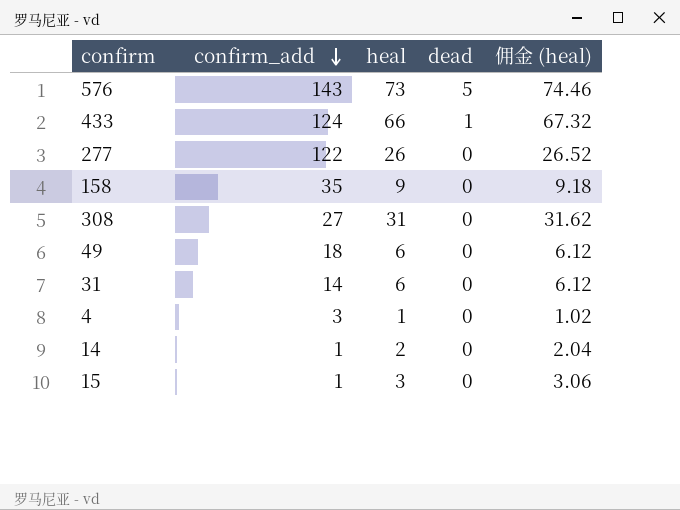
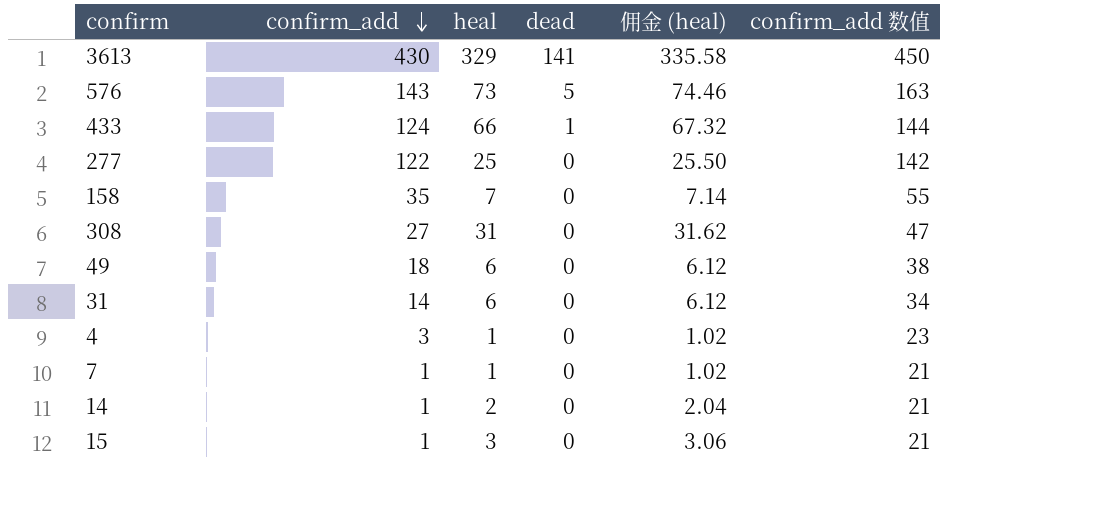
column confirm_add 数值 | formula: none -> [confirm_add] + 20
row 3613: none -> 430 | 329 | 141 | 335.58 | 450
277 | heal: 26 -> 25
277 | 佣金 (heal): 26.52 -> 25.50
158 | heal: 9 -> 7
158 | 佣金 (heal): 9.18 -> 7.14
row 7: none -> 1 | 1 | 0 | 1.02 | 21

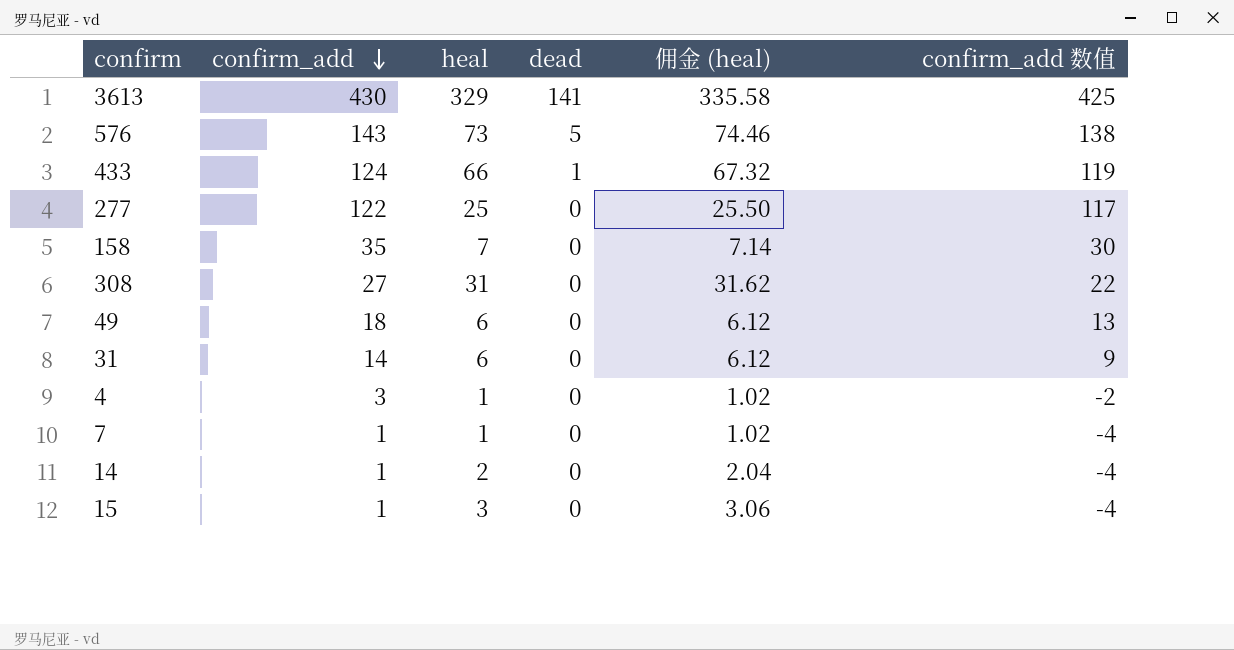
column confirm_add 数值 | formula: [confirm_add] + 20 -> [confirm_add] - 5

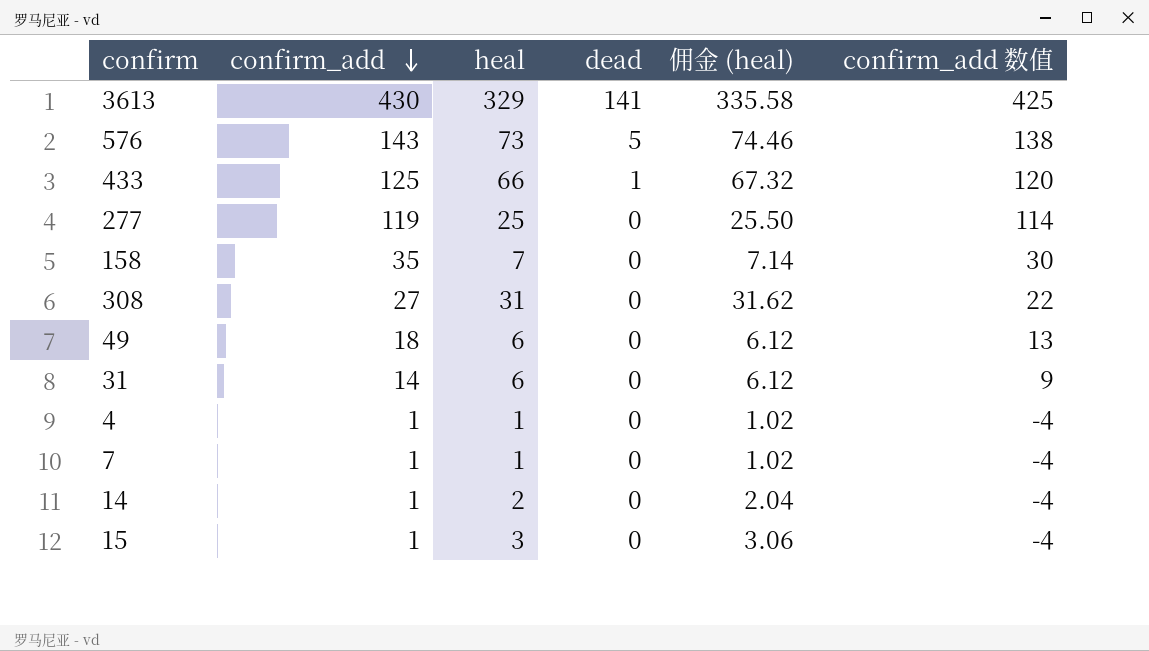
433 | confirm_add: 124 -> 125
433 | confirm_add 数值: 119 -> 120
277 | confirm_add: 122 -> 119
277 | confirm_add 数值: 117 -> 114
4 | confirm_add: 3 -> 1
4 | confirm_add 数值: -2 -> -4

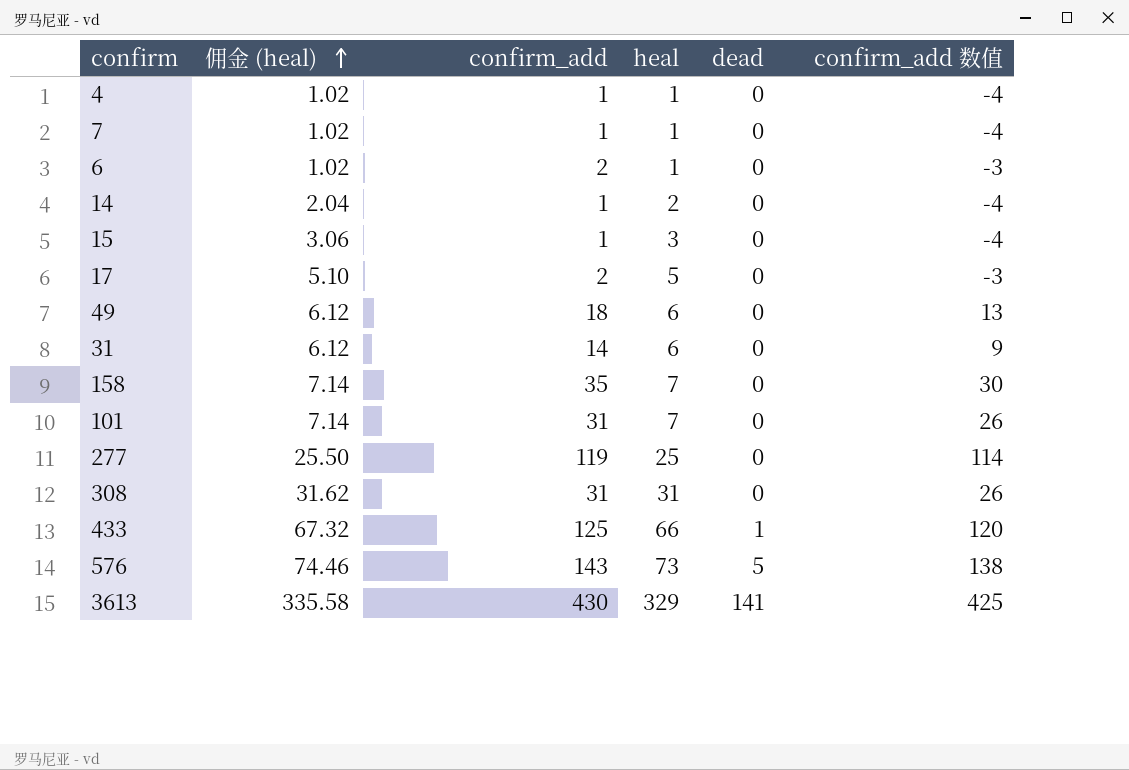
row order: confirm_add descending -> 佣金 (heal) ascending
column 佣金 (heal) | position: 5 -> 2
row 6: none -> 1.02 | 2 | 1 | 0 | -3
row 17: none -> 5.10 | 2 | 5 | 0 | -3
row 101: none -> 7.14 | 31 | 7 | 0 | 26
308 | confirm_add: 27 -> 31
308 | confirm_add 数值: 22 -> 26

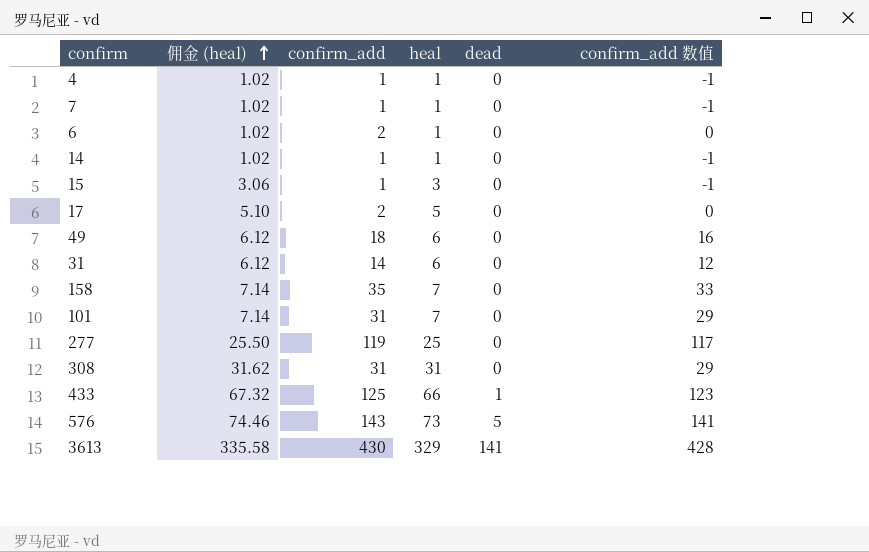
column confirm_add 数值 | formula: [confirm_add] - 5 -> [confirm_add] - 2
14 | 佣金 (heal): 2.04 -> 1.02
14 | heal: 2 -> 1

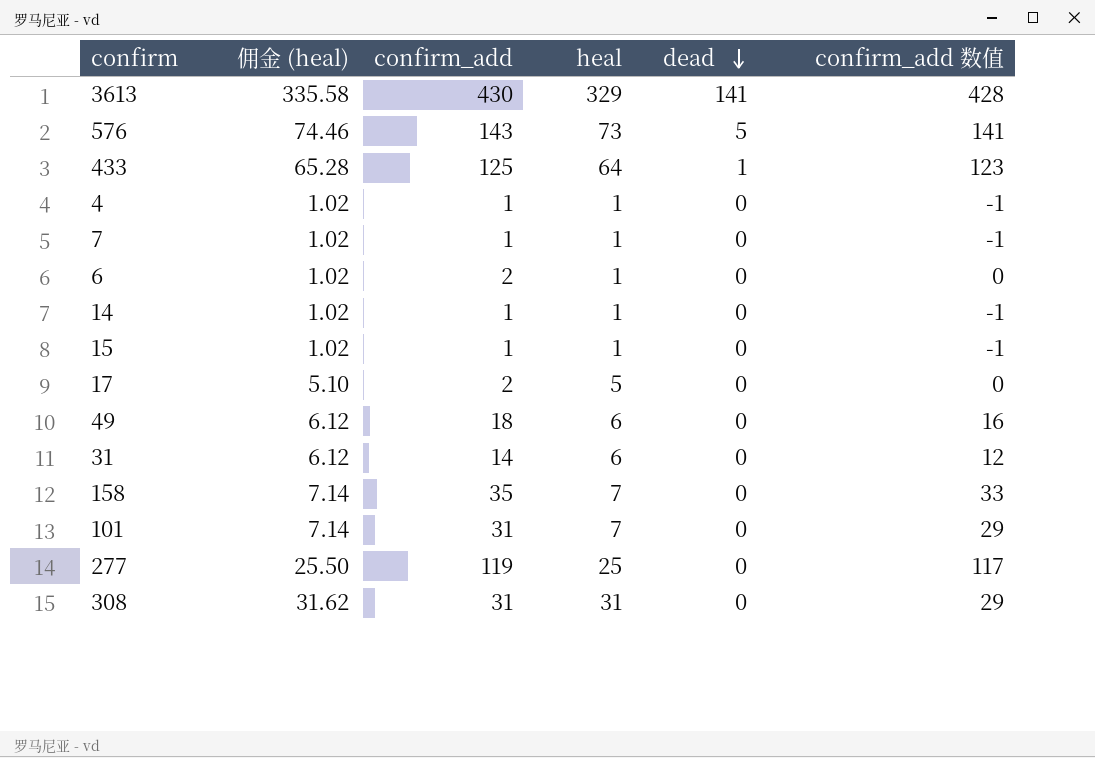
row order: 佣金 (heal) ascending -> dead descending
433 | 佣金 (heal): 67.32 -> 65.28
433 | heal: 66 -> 64
15 | 佣金 (heal): 3.06 -> 1.02
15 | heal: 3 -> 1

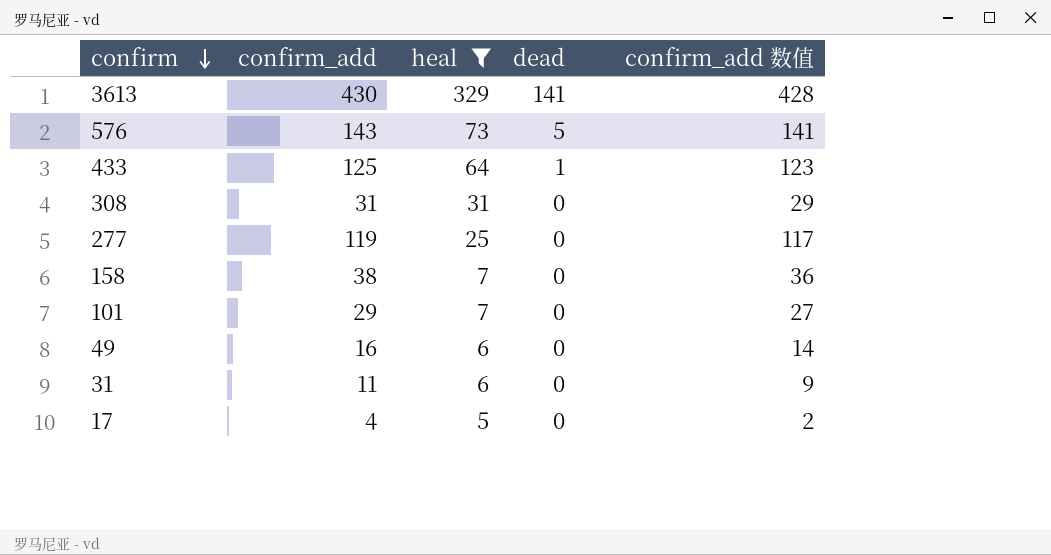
filter: none -> heal != 1
row order: dead descending -> confirm descending
column 佣金 (heal) | formula: [heal] * 1.02 -> none
158 | confirm_add: 35 -> 38
158 | confirm_add 数值: 33 -> 36
101 | confirm_add: 31 -> 29
101 | confirm_add 数值: 29 -> 27
49 | confirm_add: 18 -> 16
49 | confirm_add 数值: 16 -> 14
31 | confirm_add: 14 -> 11
31 | confirm_add 数值: 12 -> 9
17 | confirm_add: 2 -> 4
17 | confirm_add 数值: 0 -> 2

